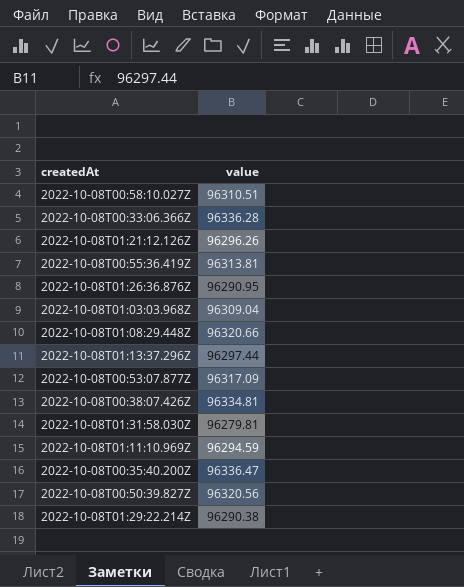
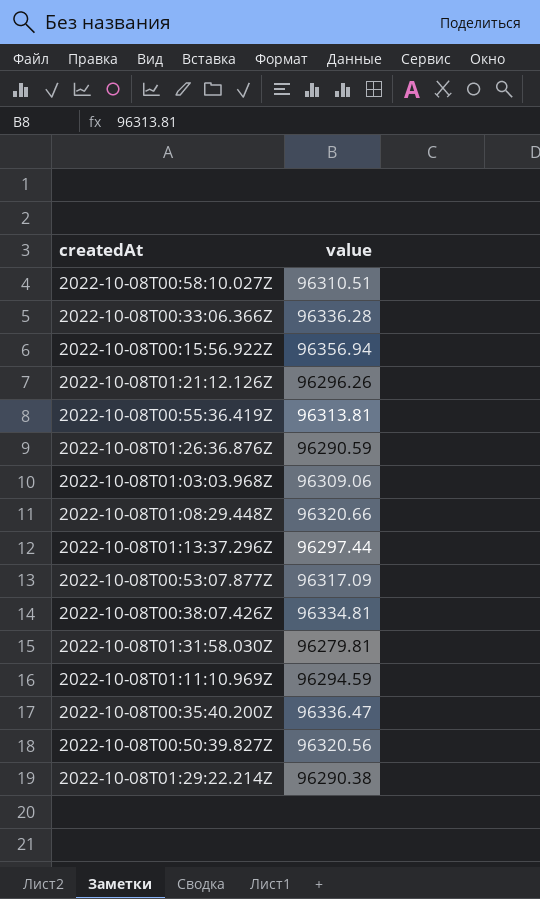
row 2022-10-08T00:15:56.922Z: none -> 96356.94
2022-10-08T01:26:36.876Z | value: 96290.95 -> 96290.59
2022-10-08T01:03:03.968Z | value: 96309.04 -> 96309.06

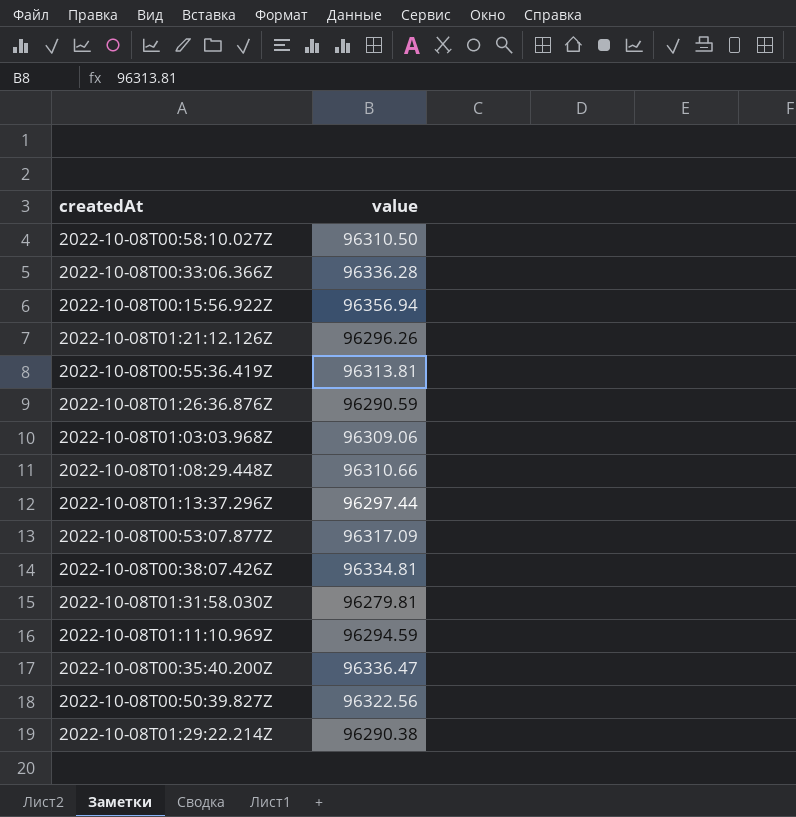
2022-10-08T00:58:10.027Z | value: 96310.51 -> 96310.50
2022-10-08T01:08:29.448Z | value: 96320.66 -> 96310.66
2022-10-08T00:50:39.827Z | value: 96320.56 -> 96322.56

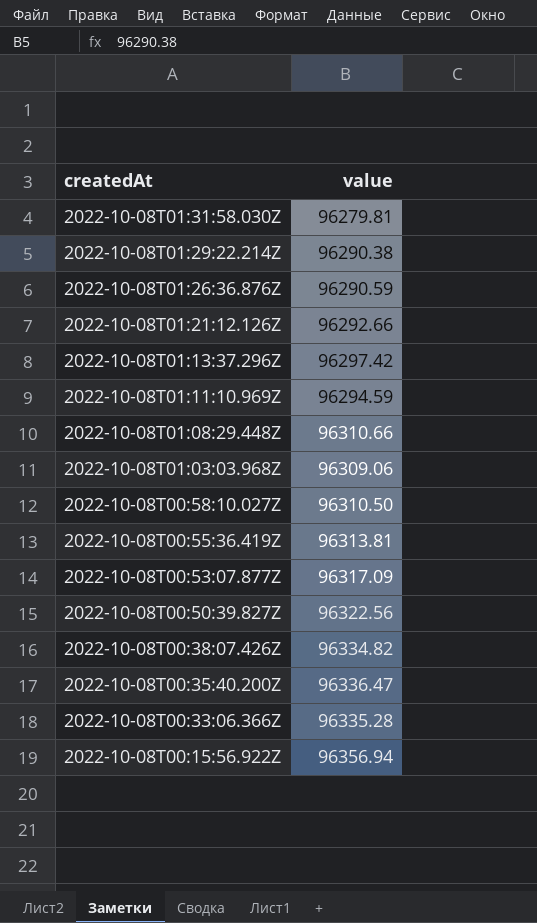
row order: none -> createdAt descending
2022-10-08T01:21:12.126Z | value: 96296.26 -> 96292.66
2022-10-08T01:13:37.296Z | value: 96297.44 -> 96297.42
2022-10-08T00:38:07.426Z | value: 96334.81 -> 96334.82
2022-10-08T00:33:06.366Z | value: 96336.28 -> 96335.28

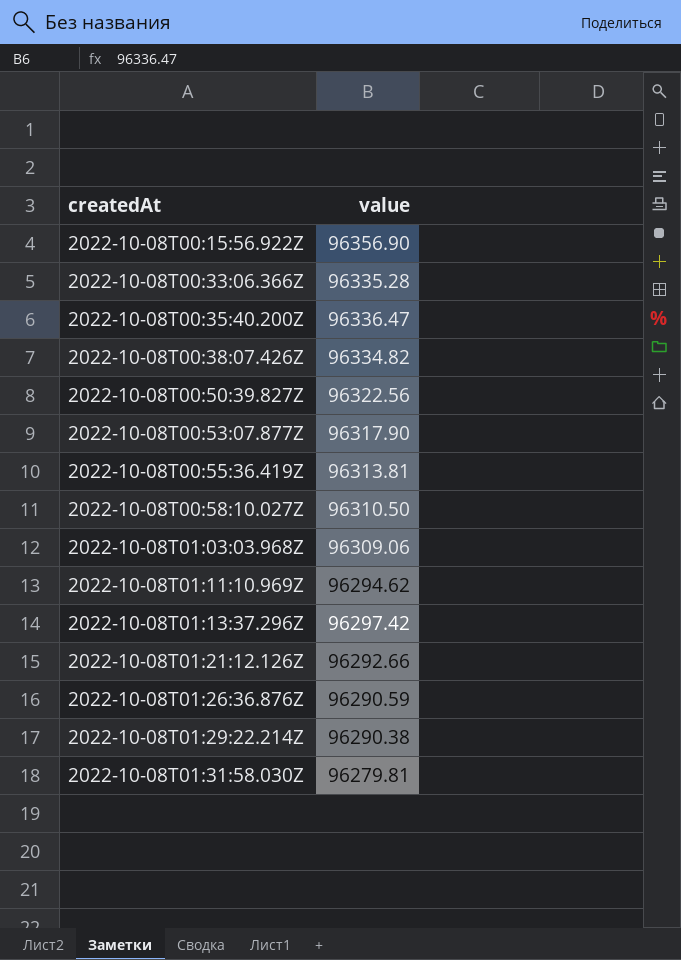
row order: createdAt descending -> createdAt ascending
row 2022-10-08T01:08:29.448Z: 96310.66 -> none
2022-10-08T00:15:56.922Z | value: 96356.94 -> 96356.90
2022-10-08T00:53:07.877Z | value: 96317.09 -> 96317.90
2022-10-08T01:11:10.969Z | value: 96294.59 -> 96294.62

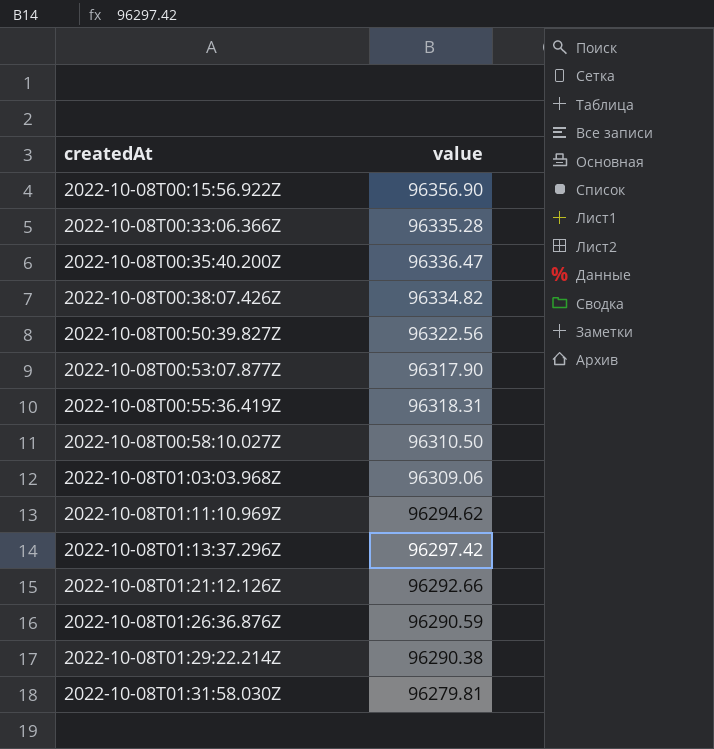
2022-10-08T00:55:36.419Z | value: 96313.81 -> 96318.31

